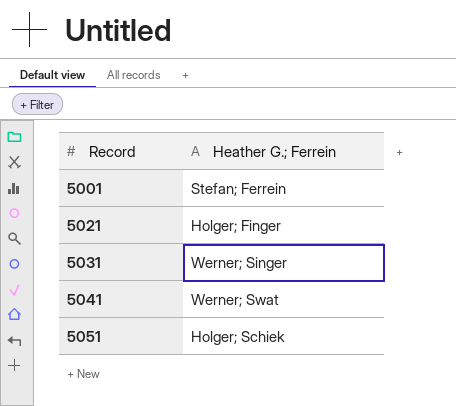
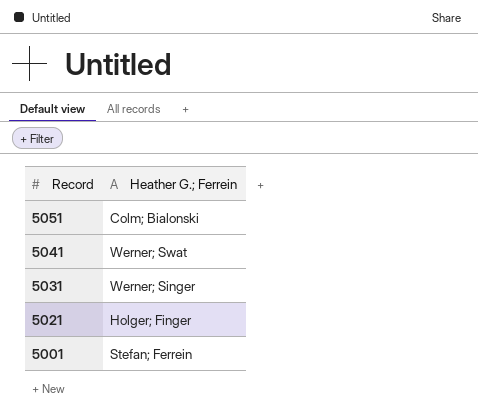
row order: Record ascending -> Record descending
5051 | Heather G.; Ferrein: Holger; Schiek -> Colm; Bialonski

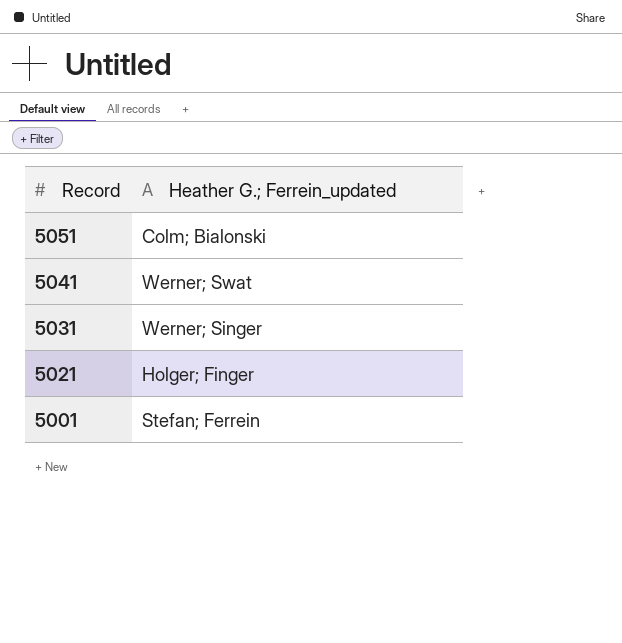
column name: Heather G.; Ferrein -> Heather G.; Ferrein_updated

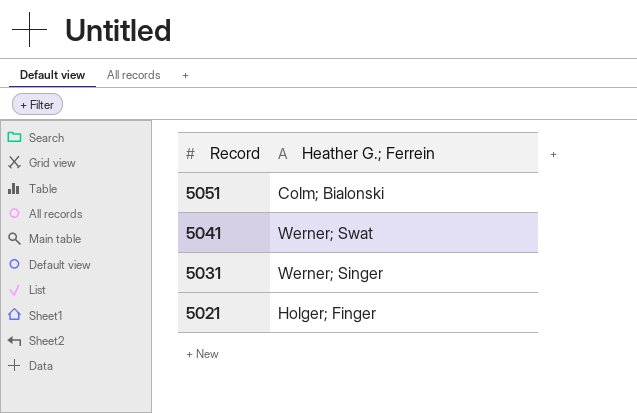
column name: Heather G.; Ferrein_updated -> Heather G.; Ferrein
row 5001: Stefan; Ferrein -> none

